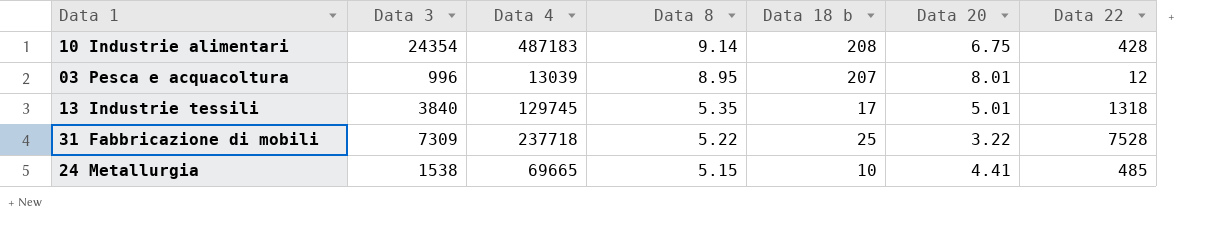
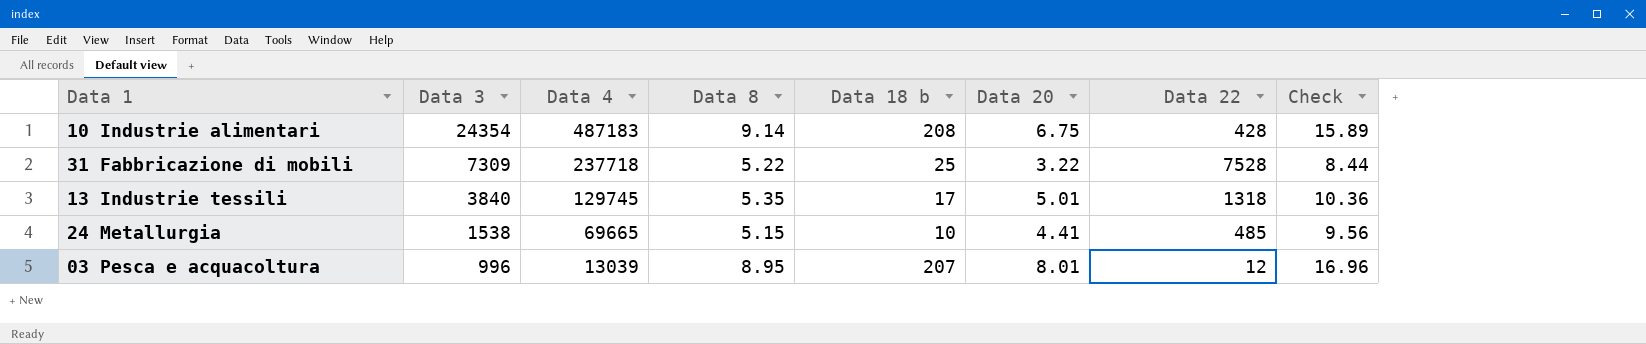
row order: Data 8 descending -> Data 3 descending
column Check | formula: none -> [Data 8] + [Data 20]

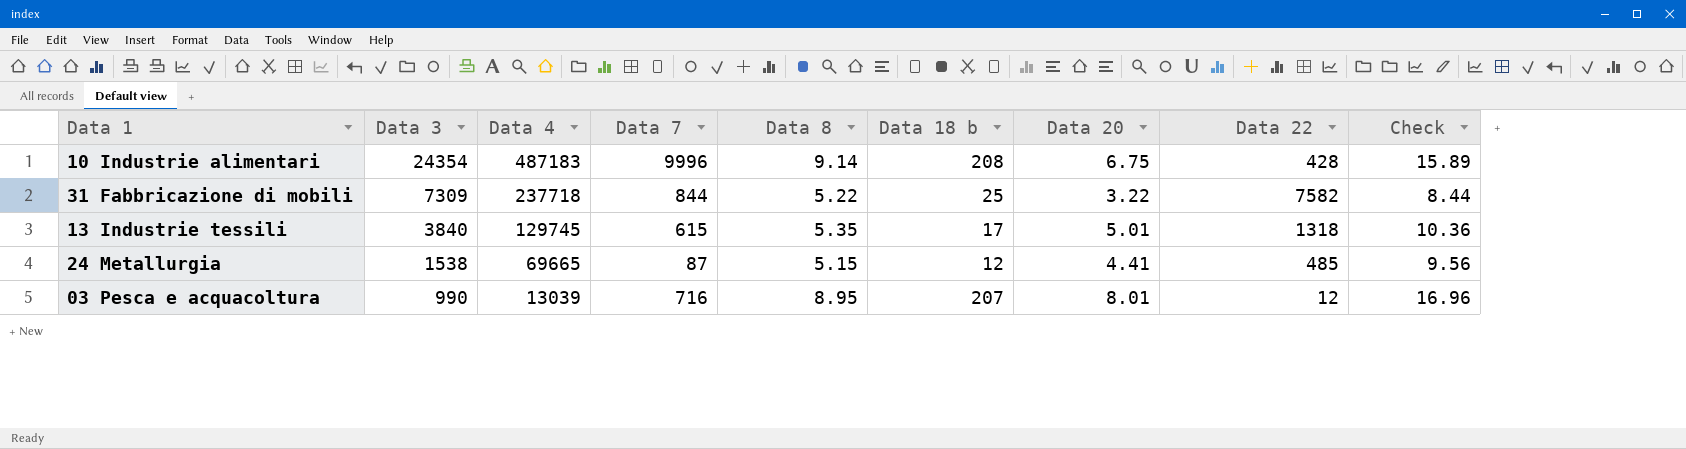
column Data 7 | position: none -> 4
31 Fabbricazione di mobili | Data 22: 7528 -> 7582
24 Metallurgia | Data 18 b: 10 -> 12
03 Pesca e acquacoltura | Data 3: 996 -> 990

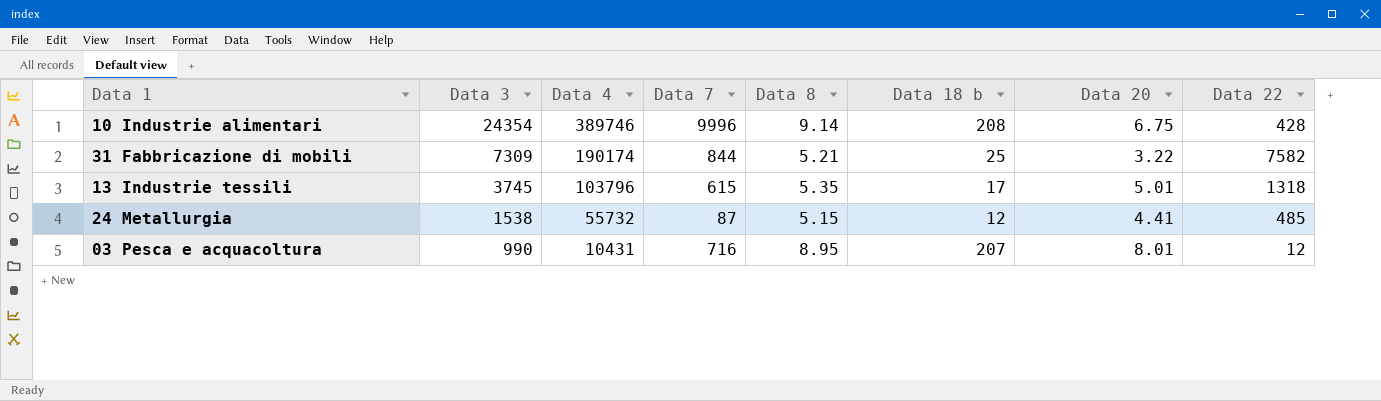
column Check | formula: [Data 8] + [Data 20] -> none
10 Industrie alimentari | Data 4: 487183 -> 389746
31 Fabbricazione di mobili | Data 4: 237718 -> 190174
31 Fabbricazione di mobili | Data 8: 5.22 -> 5.21
13 Industrie tessili | Data 3: 3840 -> 3745
13 Industrie tessili | Data 4: 129745 -> 103796
24 Metallurgia | Data 4: 69665 -> 55732
03 Pesca e acquacoltura | Data 4: 13039 -> 10431

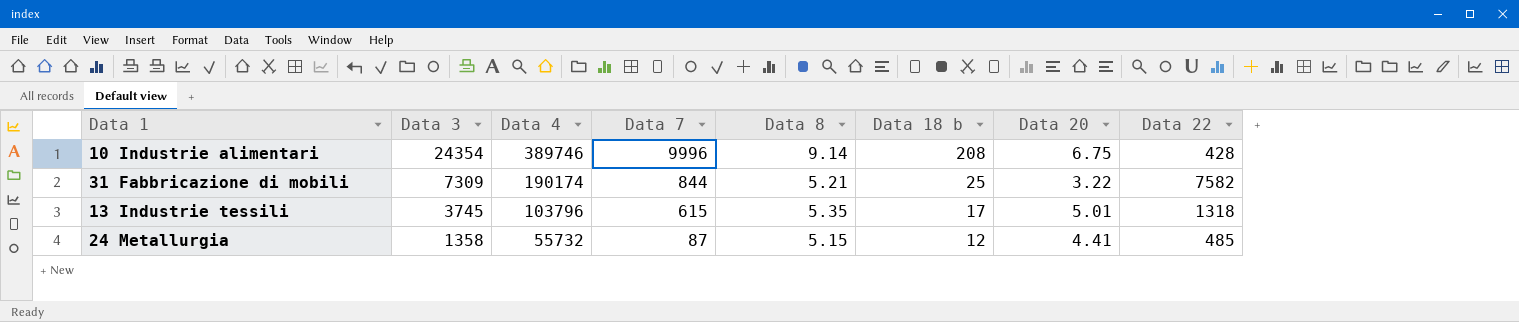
row 03 Pesca e acquacoltura: 990 | 10431 | 716 | 8.95 | 207 | 8.01 | 12 -> none
24 Metallurgia | Data 3: 1538 -> 1358

